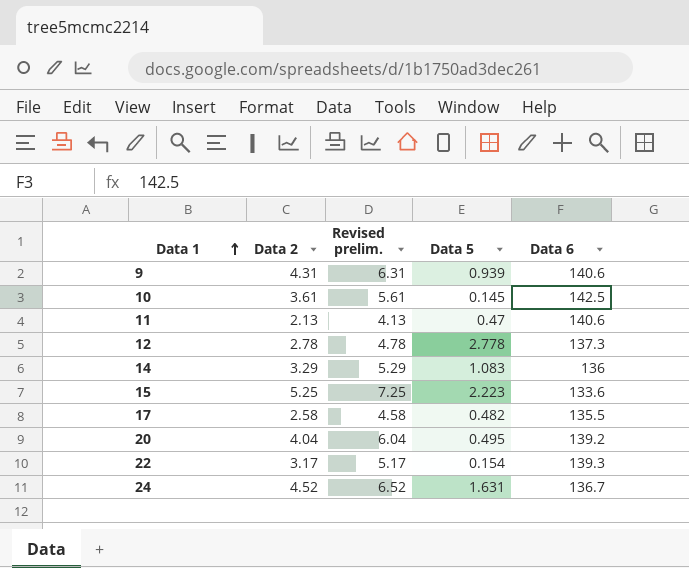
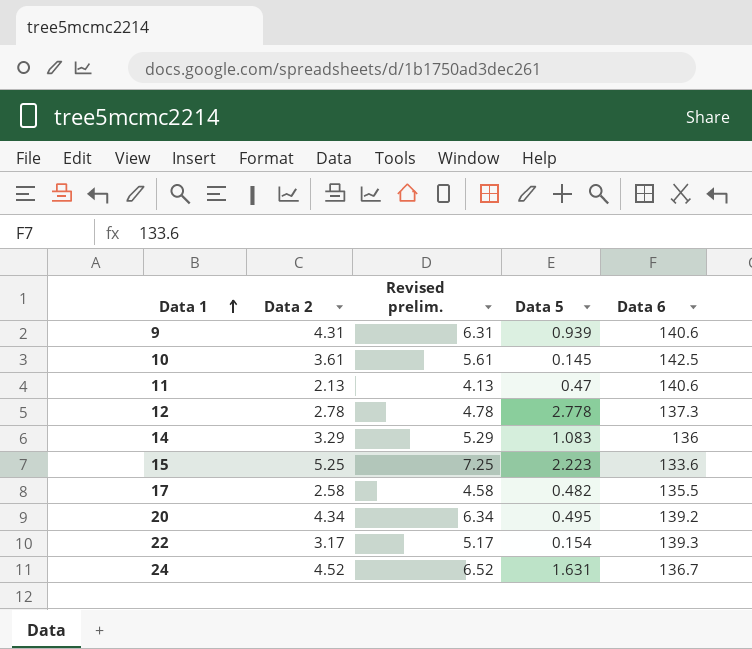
20 | Data 2: 4.04 -> 4.34
20 | Revised prelim.: 6.04 -> 6.34

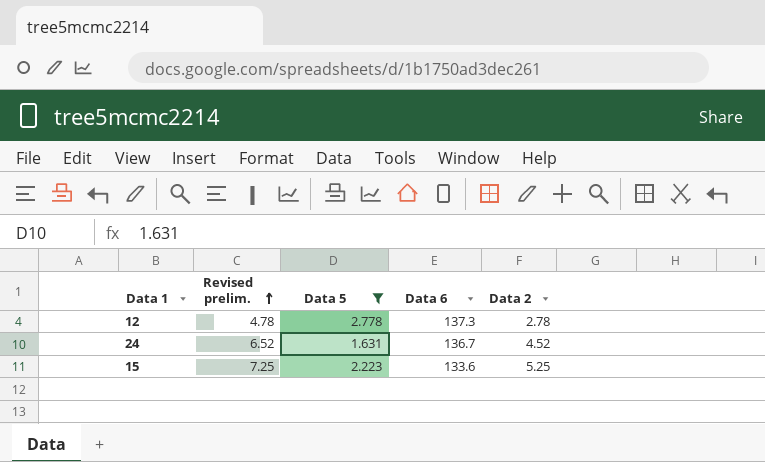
filter: none -> Data 5 >= 1.631
row order: Data 1 ascending -> Revised prelim. ascending
column Data 2 | position: 2 -> 5

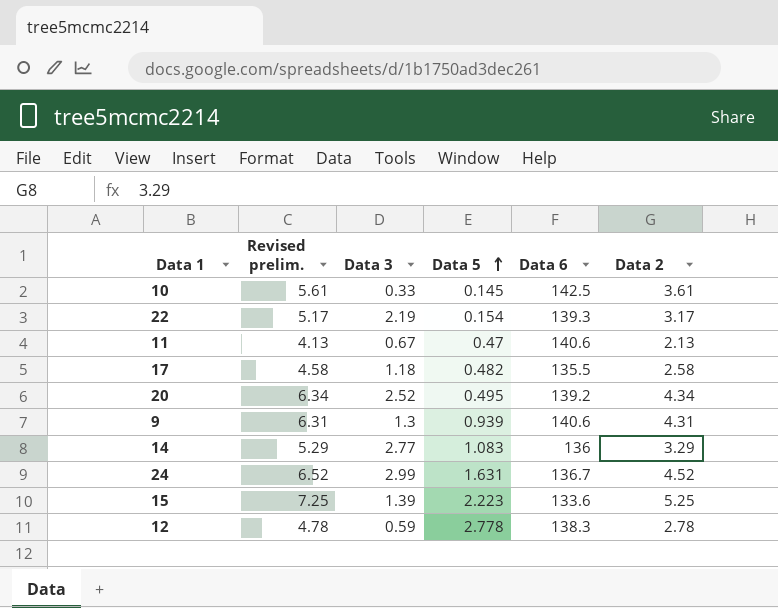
filter: Data 5 >= 1.631 -> none
row order: Revised prelim. ascending -> Data 5 ascending
column Data 3 | position: none -> 3
12 | Data 6: 137.3 -> 138.3

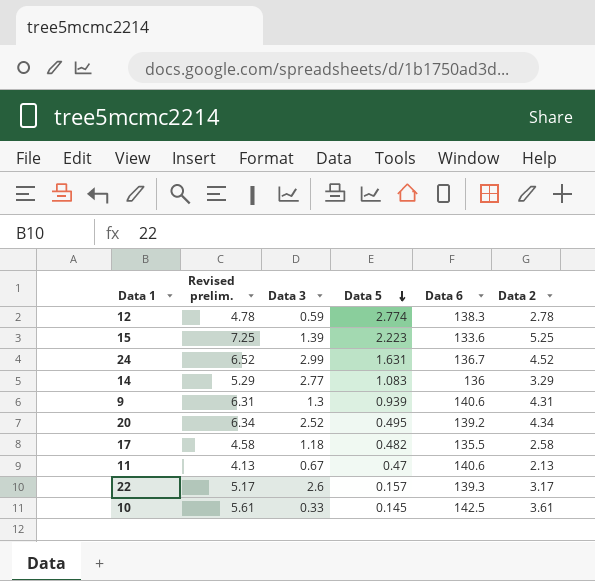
row order: Data 5 ascending -> Data 5 descending
12 | Data 5: 2.778 -> 2.774
22 | Data 3: 2.19 -> 2.6
22 | Data 5: 0.154 -> 0.157

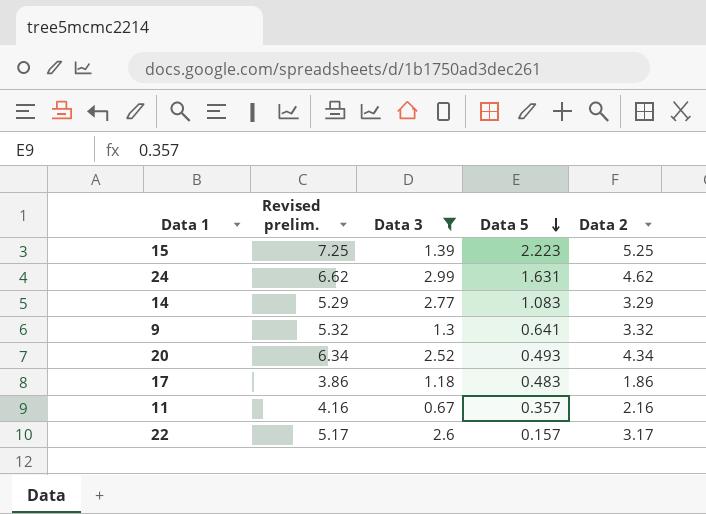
filter: none -> Data 3 >= 0.67
column Data 6 | position: 5 -> none
24 | Revised prelim.: 6.52 -> 6.62
24 | Data 2: 4.52 -> 4.62
9 | Revised prelim.: 6.31 -> 5.32
9 | Data 5: 0.939 -> 0.641
9 | Data 2: 4.31 -> 3.32
20 | Data 5: 0.495 -> 0.493
17 | Revised prelim.: 4.58 -> 3.86
17 | Data 5: 0.482 -> 0.483
17 | Data 2: 2.58 -> 1.86
11 | Revised prelim.: 4.13 -> 4.16
11 | Data 5: 0.47 -> 0.357
11 | Data 2: 2.13 -> 2.16

